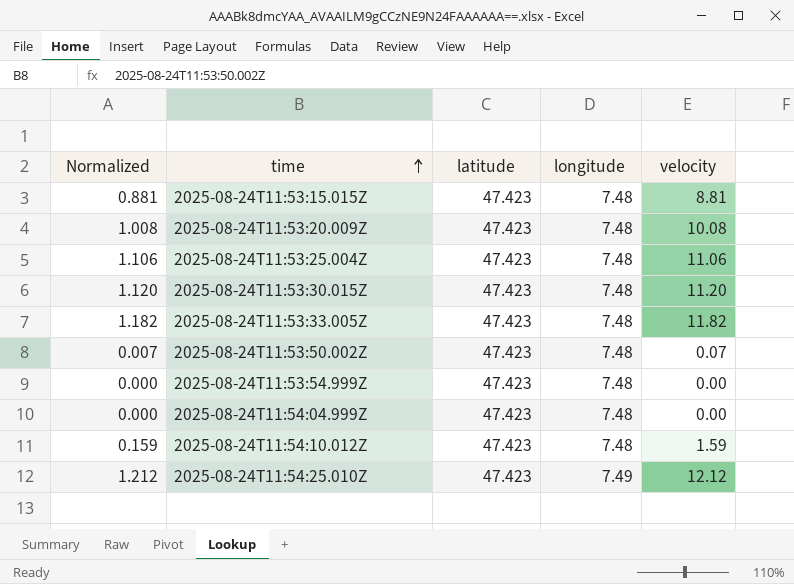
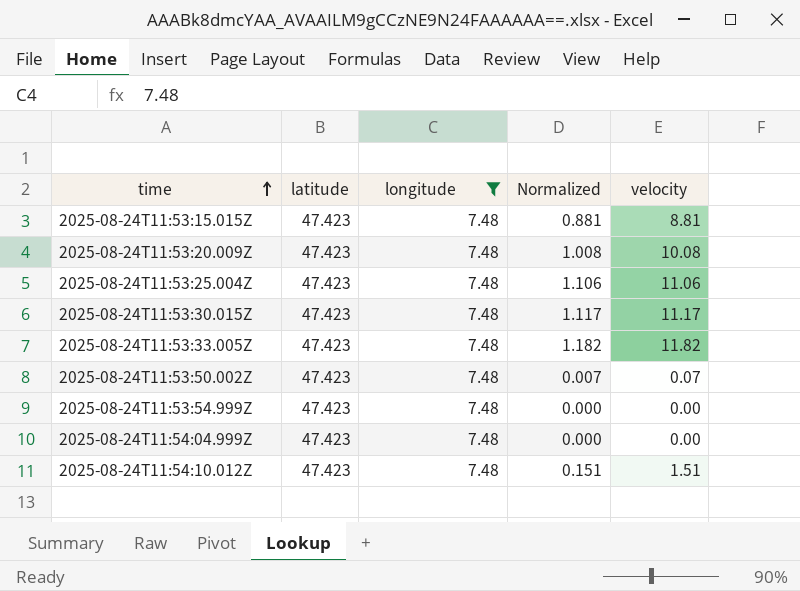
filter: none -> longitude = 7.48
column Normalized | position: 1 -> 4
2025-08-24T11:53:30.015Z | Normalized: 1.120 -> 1.117
2025-08-24T11:53:30.015Z | velocity: 11.20 -> 11.17
2025-08-24T11:54:10.012Z | Normalized: 0.159 -> 0.151
2025-08-24T11:54:10.012Z | velocity: 1.59 -> 1.51

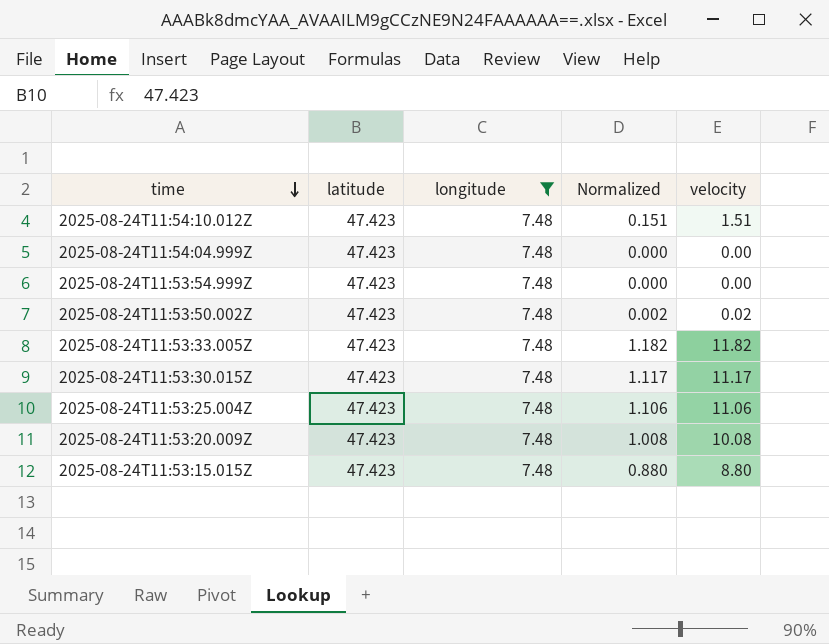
row order: time ascending -> time descending
2025-08-24T11:53:50.002Z | Normalized: 0.007 -> 0.002
2025-08-24T11:53:50.002Z | velocity: 0.07 -> 0.02
2025-08-24T11:53:15.015Z | Normalized: 0.881 -> 0.880
2025-08-24T11:53:15.015Z | velocity: 8.81 -> 8.80

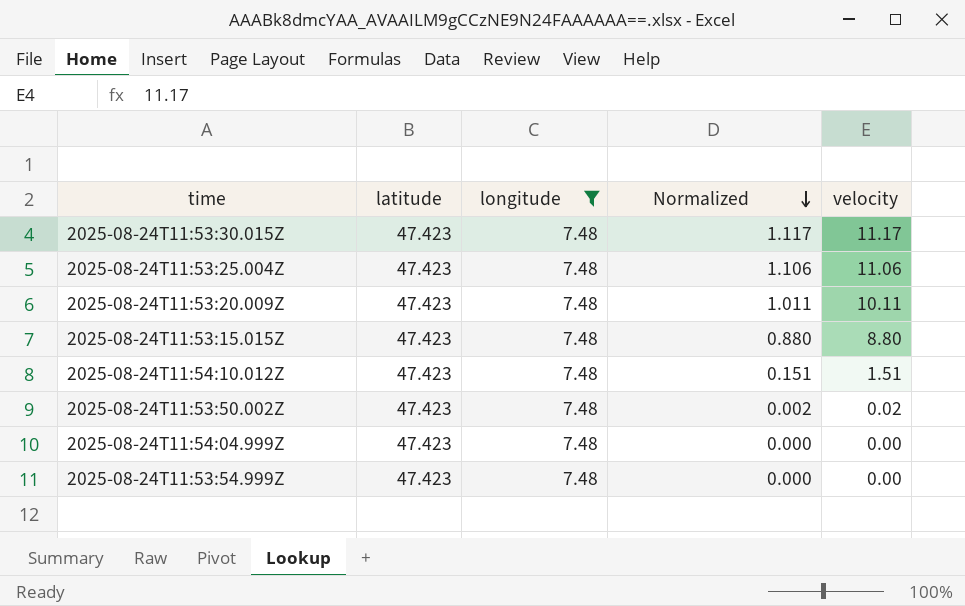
row order: time descending -> Normalized descending
row 2025-08-24T11:53:33.005Z: 47.423 | 7.48 | 1.182 | 11.82 -> none
2025-08-24T11:53:20.009Z | Normalized: 1.008 -> 1.011
2025-08-24T11:53:20.009Z | velocity: 10.08 -> 10.11

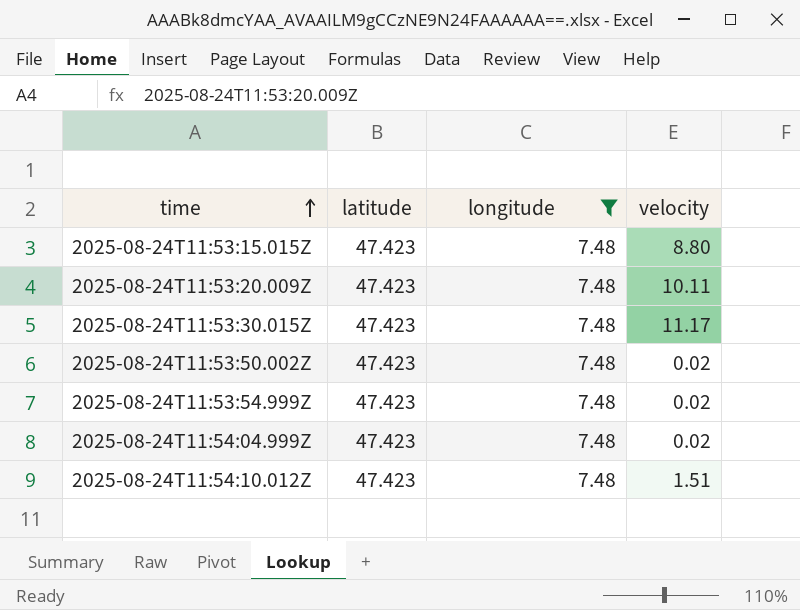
row order: Normalized descending -> time ascending
column Normalized | formula: [velocity] * 0.1 -> none
row 2025-08-24T11:53:25.004Z: 47.423 | 7.48 | 1.106 | 11.06 -> none
2025-08-24T11:53:54.999Z | velocity: 0.00 -> 0.02
2025-08-24T11:54:04.999Z | velocity: 0.00 -> 0.02

